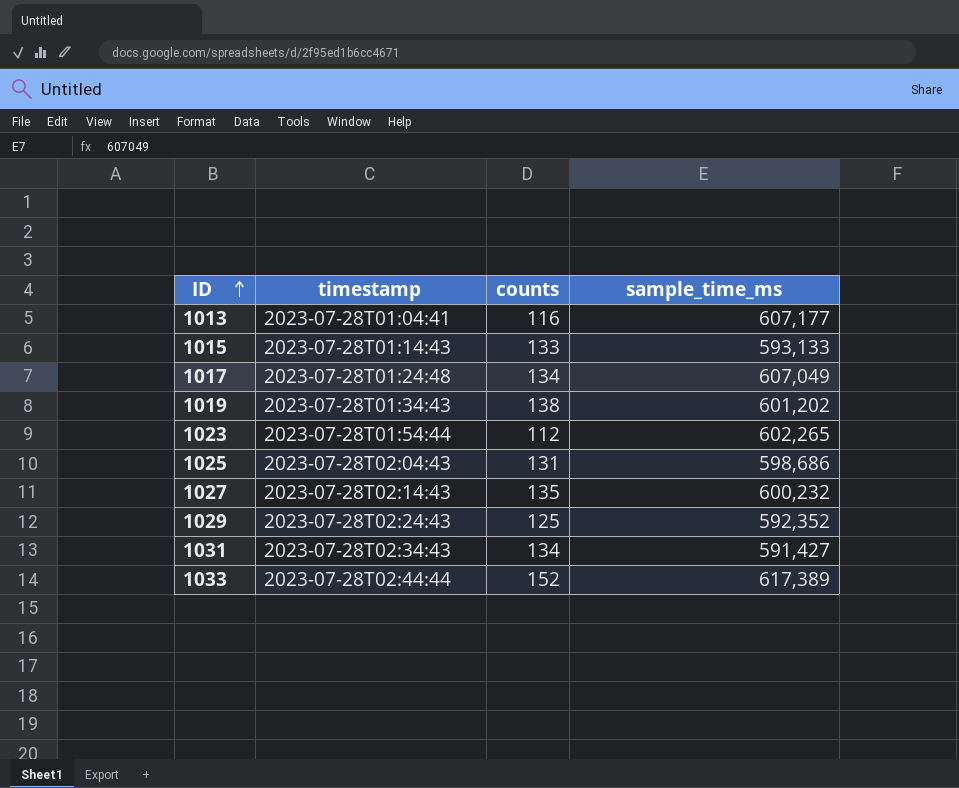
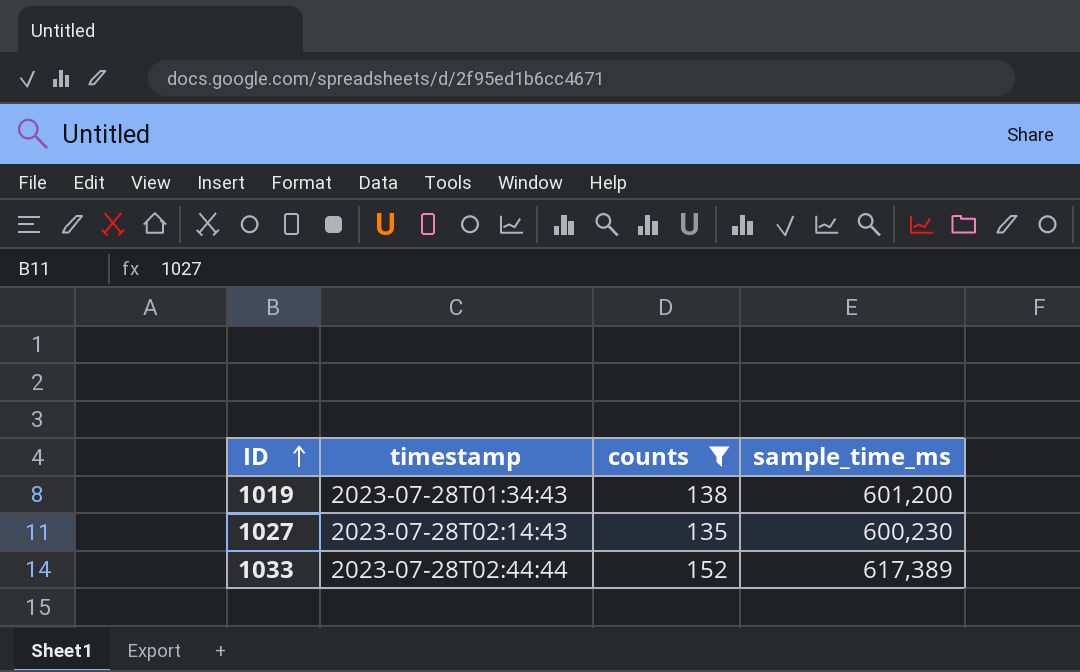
filter: none -> counts >= 135
1019 | sample_time_ms: 601,202 -> 601,200
1027 | sample_time_ms: 600,232 -> 600,230

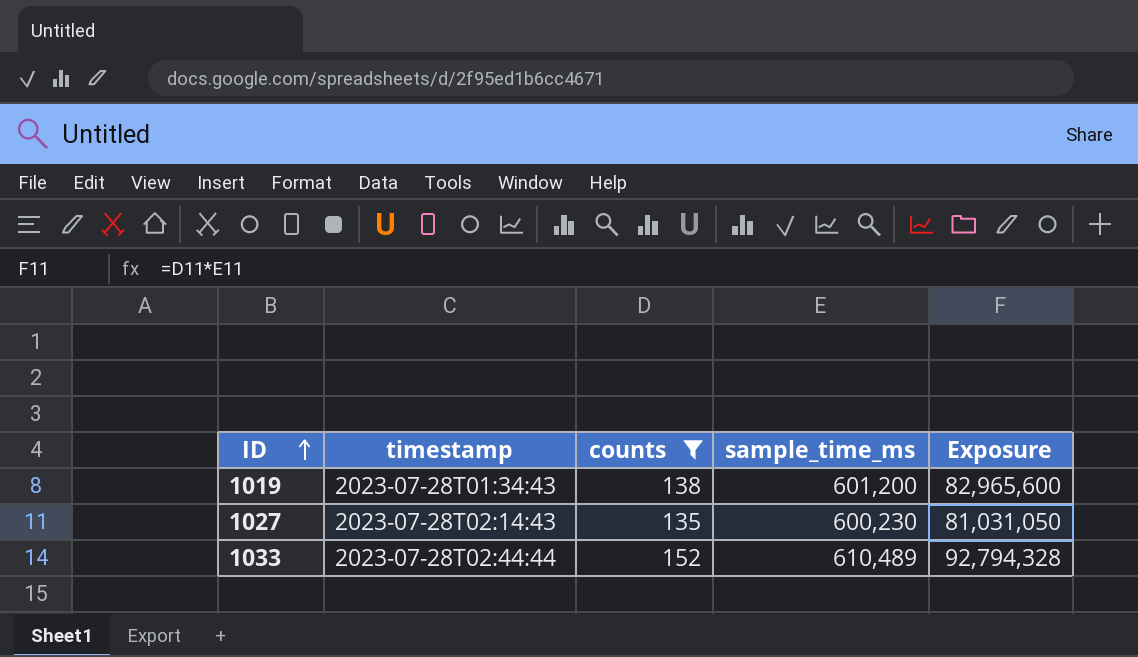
column Exposure | formula: none -> [counts] * [sample_time_ms]
1033 | sample_time_ms: 617,389 -> 610,489

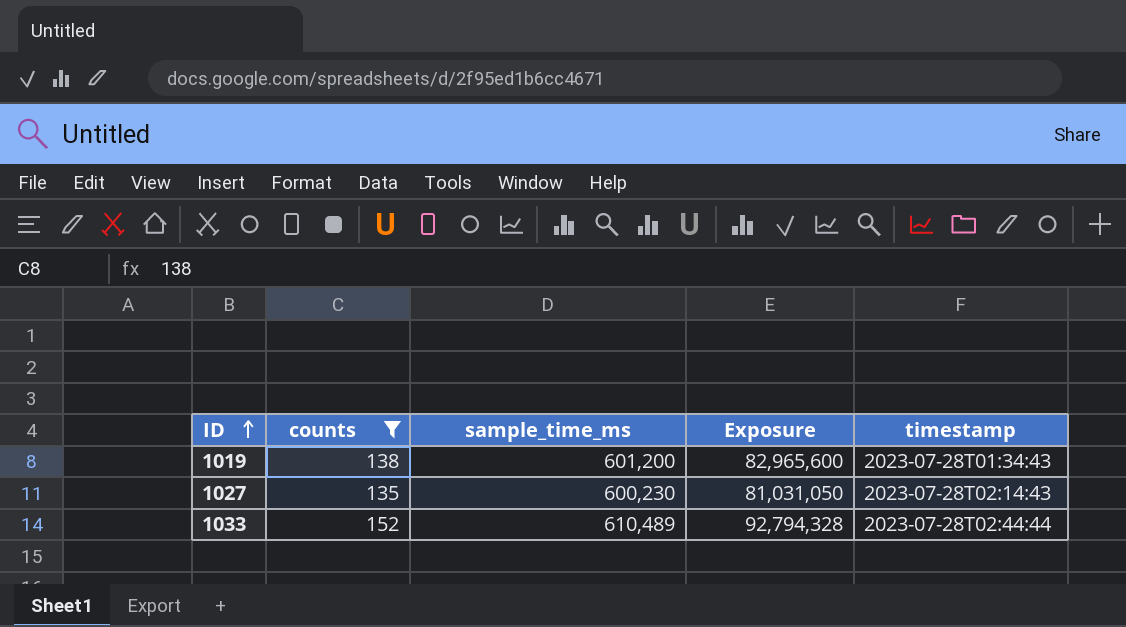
column timestamp | position: 2 -> 5

